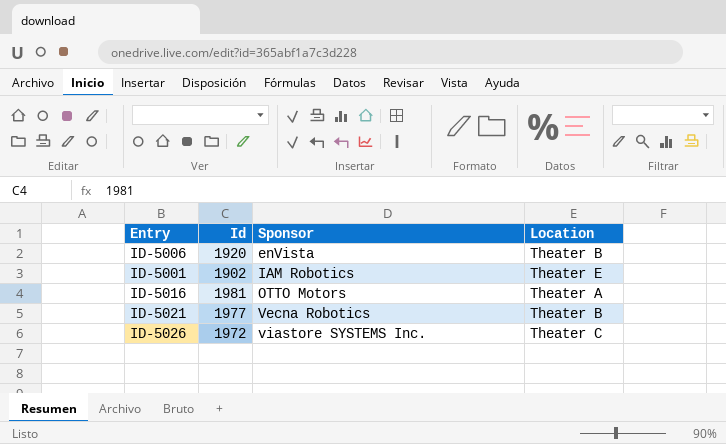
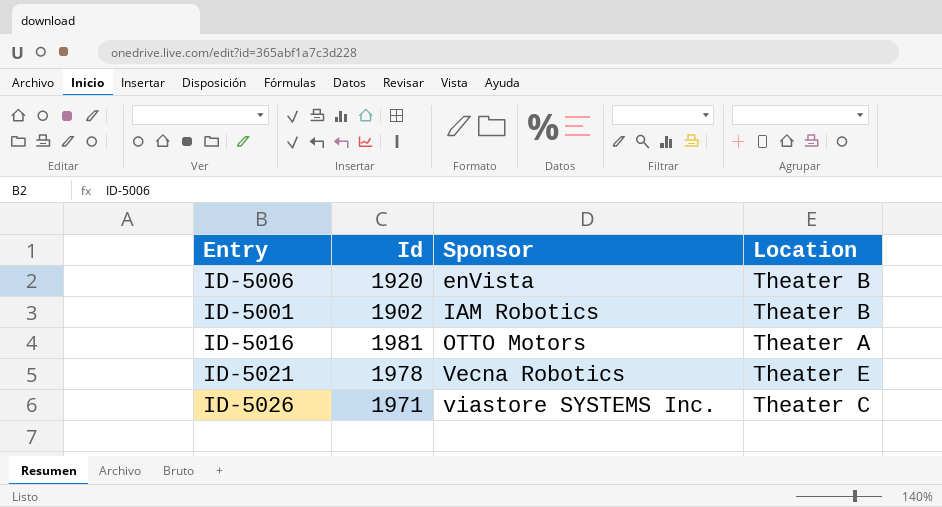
ID-5001 | Location: Theater E -> Theater B
ID-5021 | Id: 1977 -> 1978
ID-5021 | Location: Theater B -> Theater E
ID-5026 | Id: 1972 -> 1971

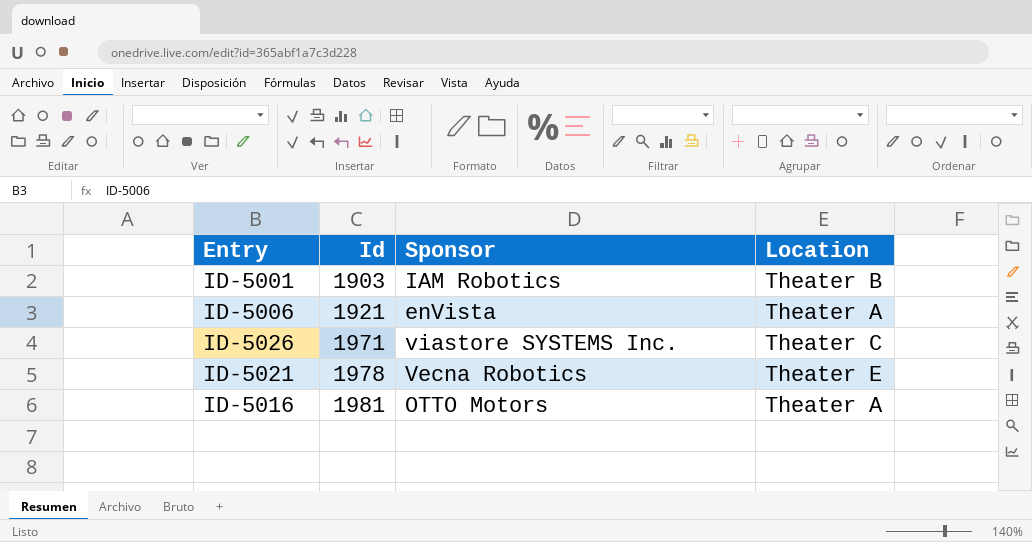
row order: Sponsor ascending -> Id ascending
ID-5001 | Id: 1902 -> 1903
ID-5006 | Id: 1920 -> 1921
ID-5006 | Location: Theater B -> Theater A

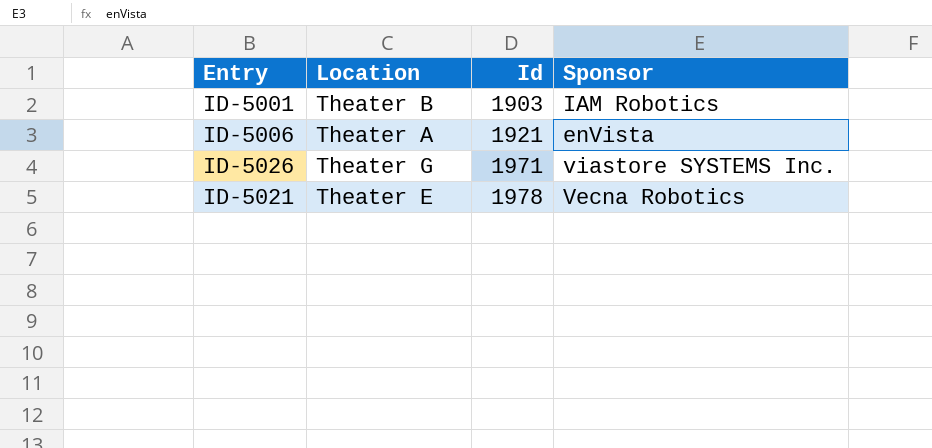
column Location | position: 4 -> 2
row ID-5016: 1981 | OTTO Motors | Theater A -> none
ID-5026 | Location: Theater C -> Theater G

